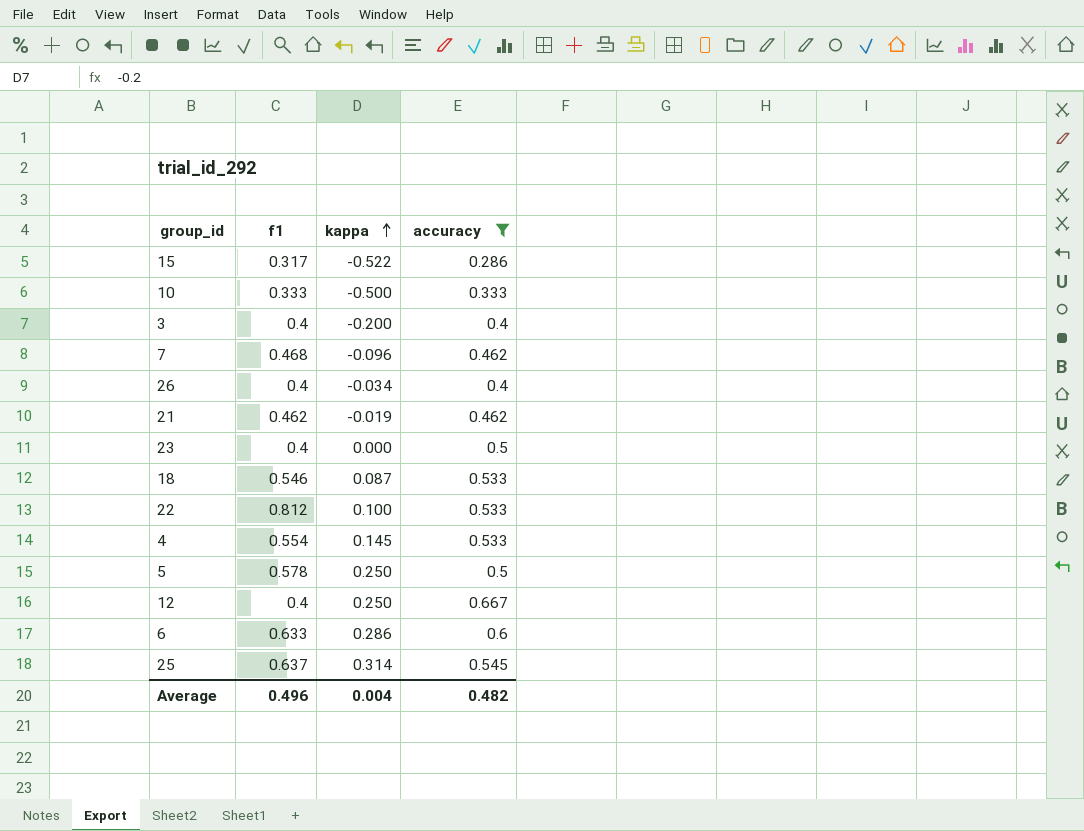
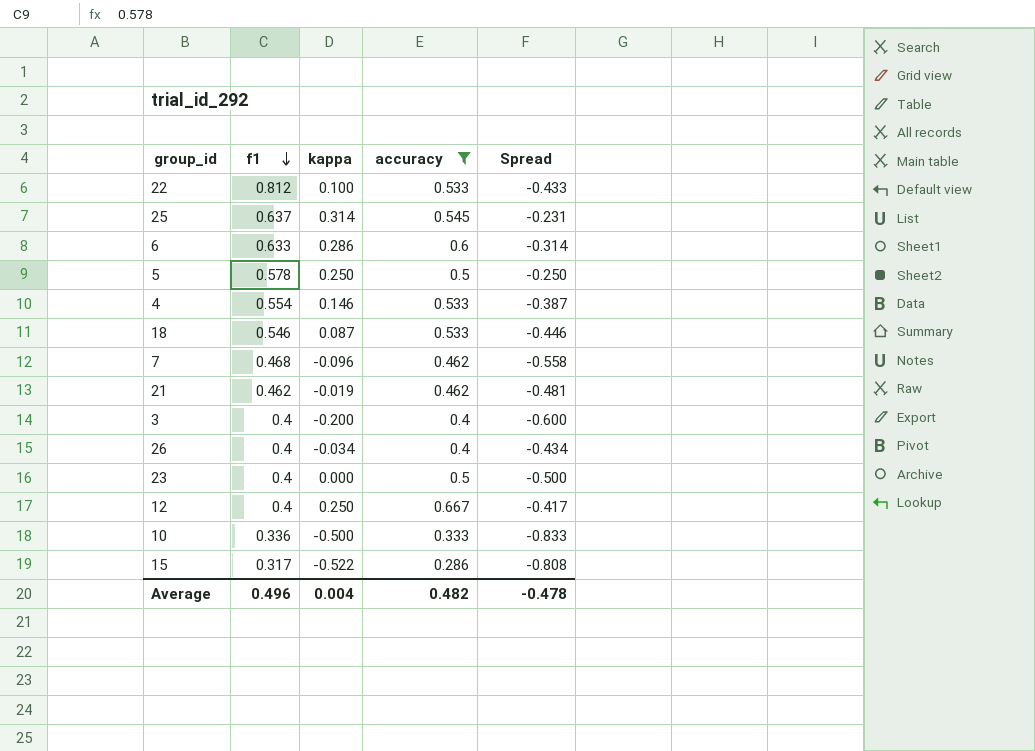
row order: kappa ascending -> f1 descending
column Spread | formula: none -> [kappa] - [accuracy]
4 | kappa: 0.145 -> 0.146
10 | f1: 0.333 -> 0.336

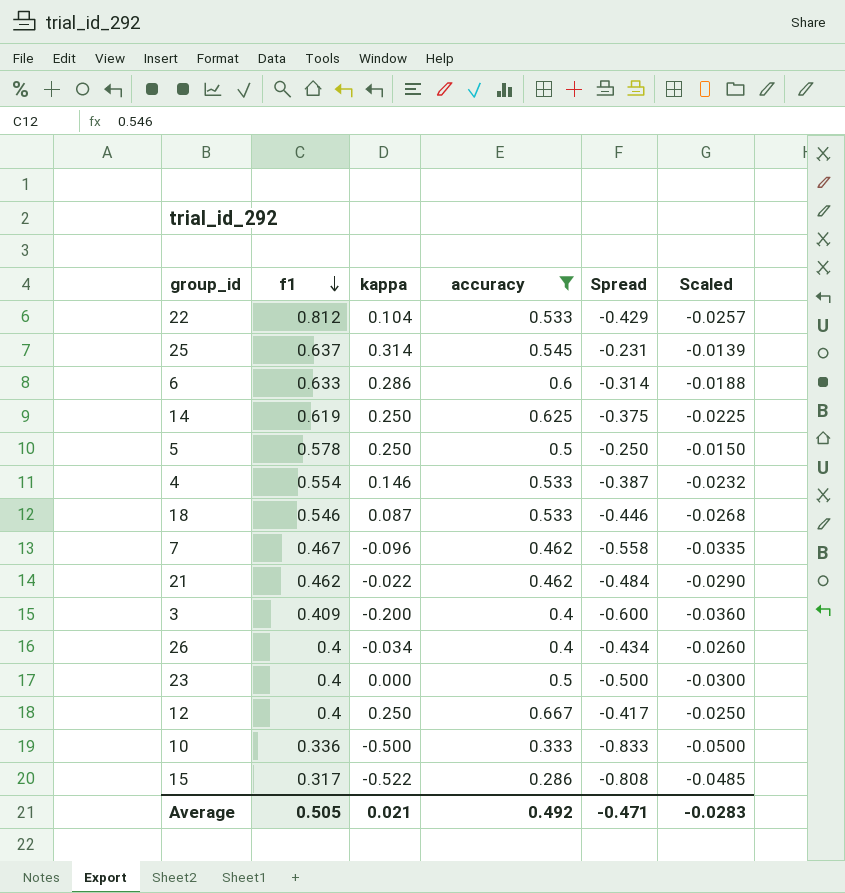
column Scaled | formula: none -> [Spread] * 0.06
22 | kappa: 0.100 -> 0.104
22 | Spread: -0.433 -> -0.429
row 14: none -> 0.619 | 0.250 | 0.625 | -0.375 | -0.0225
7 | f1: 0.468 -> 0.467
21 | kappa: -0.019 -> -0.022
21 | Spread: -0.481 -> -0.484
3 | f1: 0.4 -> 0.409
Average | f1: 0.496 -> 0.505
Average | kappa: 0.004 -> 0.021
Average | accuracy: 0.482 -> 0.492
Average | Spread: -0.478 -> -0.471

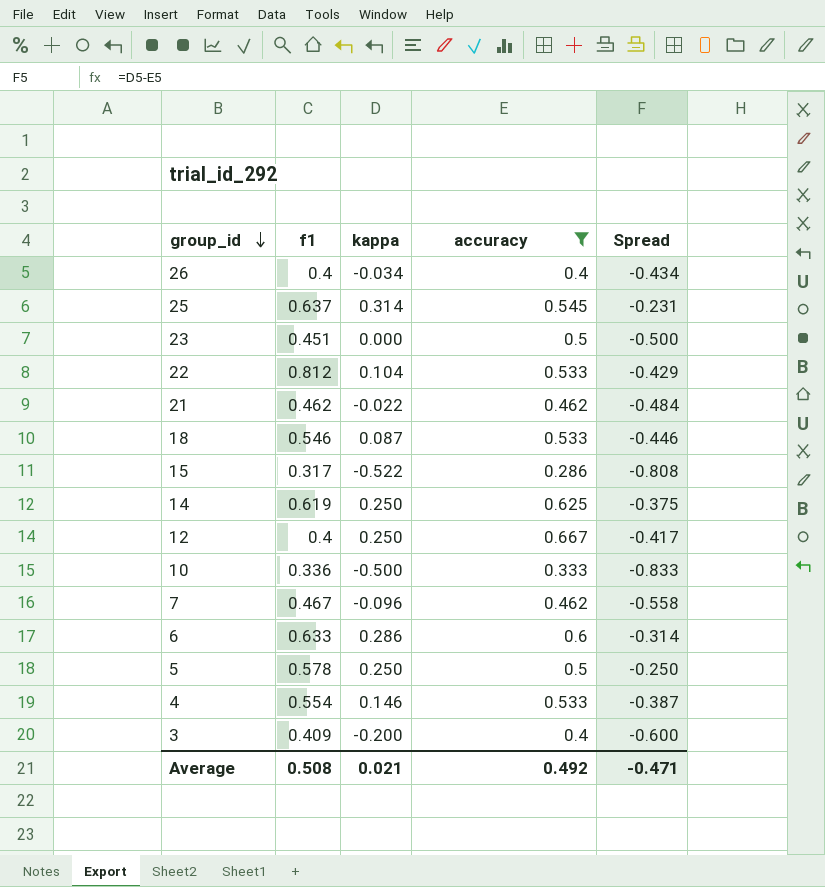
row order: f1 descending -> group_id descending
column Scaled | formula: [Spread] * 0.06 -> none
23 | f1: 0.4 -> 0.451
Average | f1: 0.505 -> 0.508

